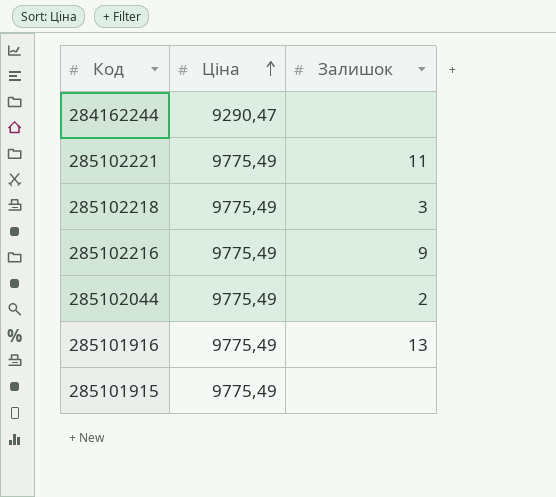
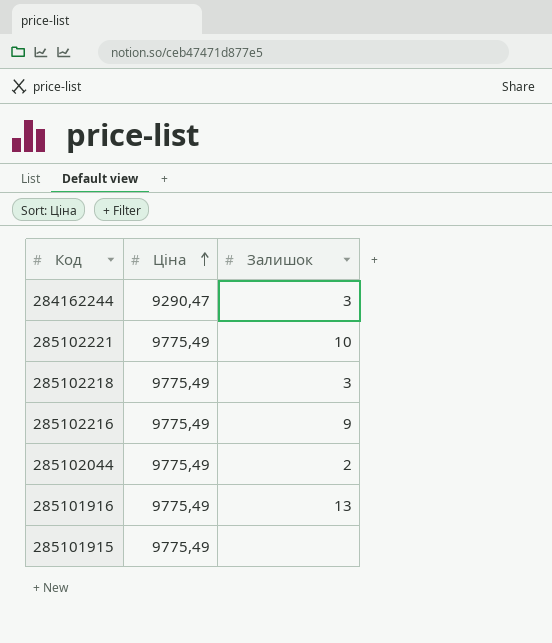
284162244 | Залишок: none -> 3
285102221 | Залишок: 11 -> 10

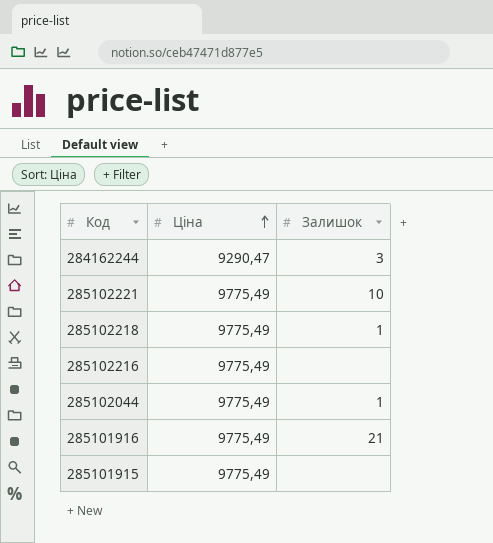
285102218 | Залишок: 3 -> 1
285102216 | Залишок: 9 -> none
285102044 | Залишок: 2 -> 1
285101916 | Залишок: 13 -> 21

